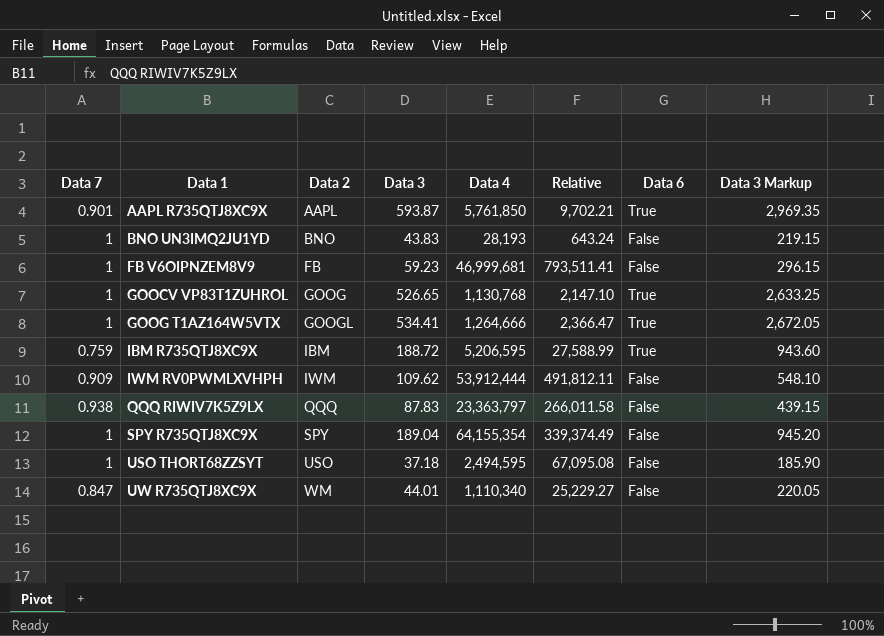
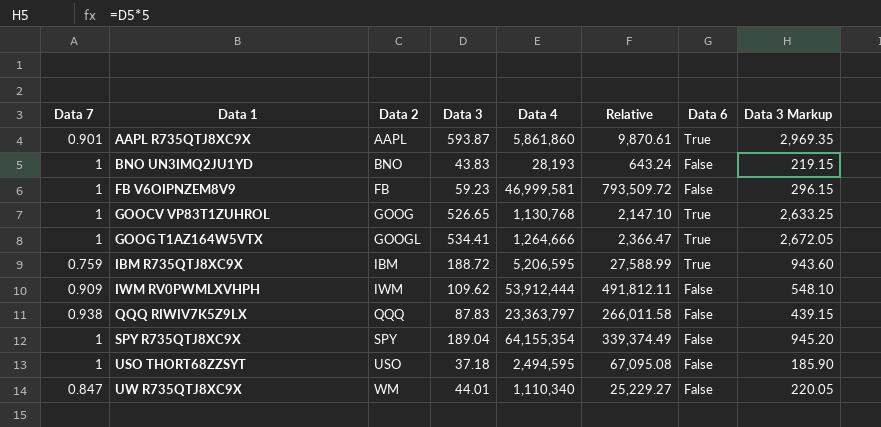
AAPL R735QTJ8XC9X | Data 4: 5,761,850 -> 5,861,860
AAPL R735QTJ8XC9X | Relative: 9,702.21 -> 9,870.61
FB V6OIPNZEM8V9 | Data 4: 46,999,681 -> 46,999,581
FB V6OIPNZEM8V9 | Relative: 793,511.41 -> 793,509.72

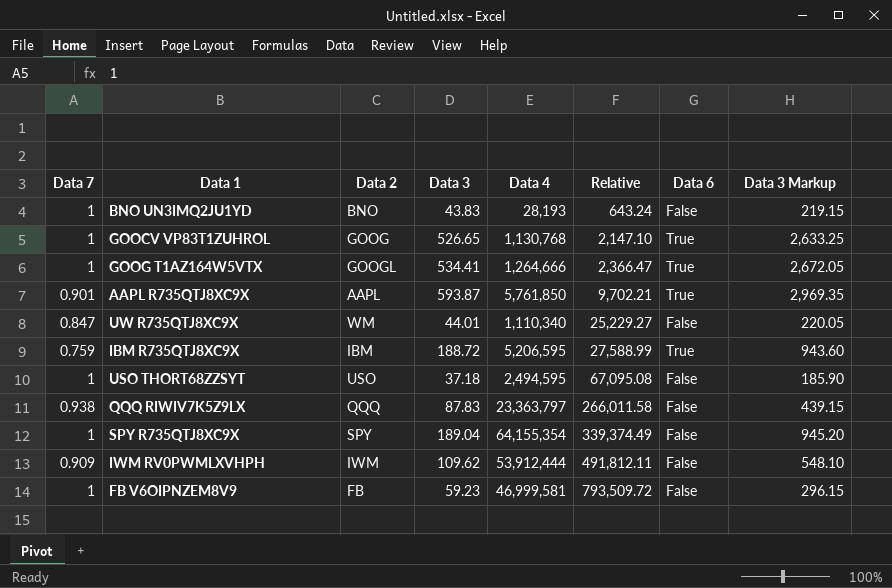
row order: Data 1 ascending -> Relative ascending
AAPL R735QTJ8XC9X | Data 4: 5,861,860 -> 5,761,850
AAPL R735QTJ8XC9X | Relative: 9,870.61 -> 9,702.21

